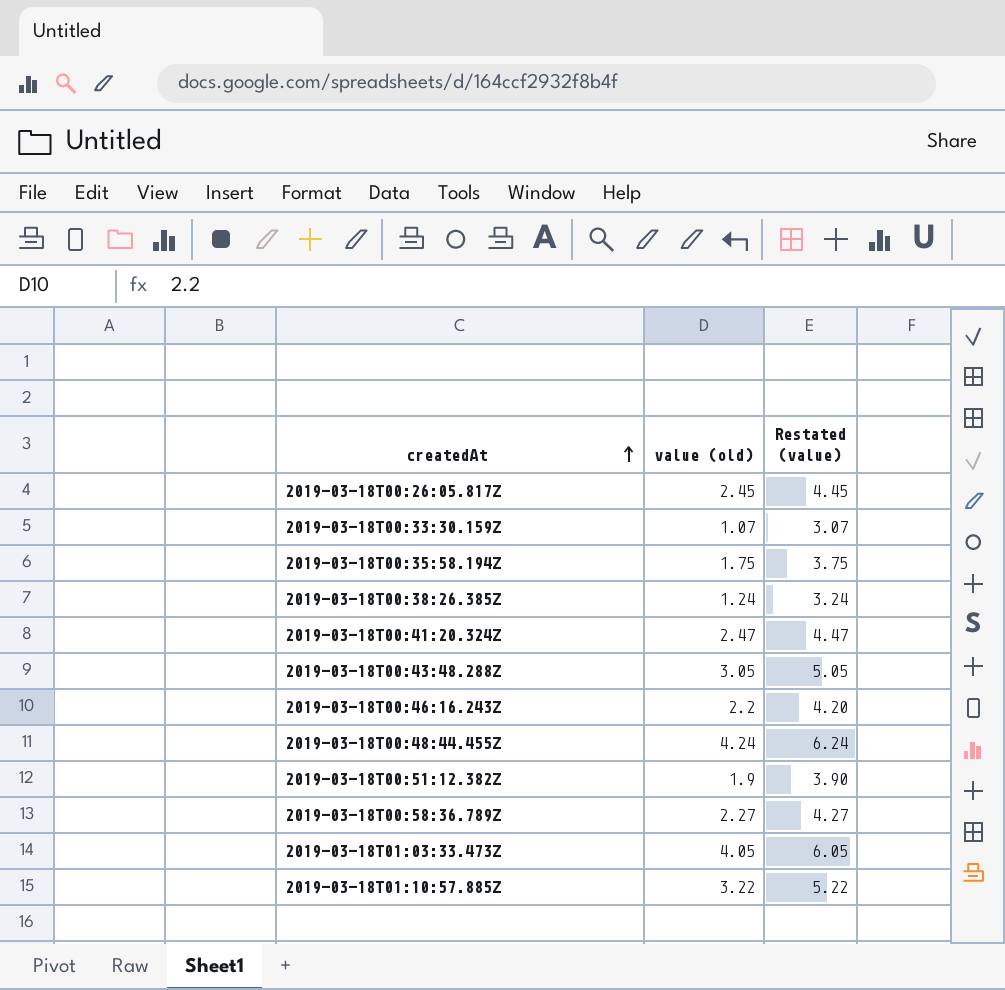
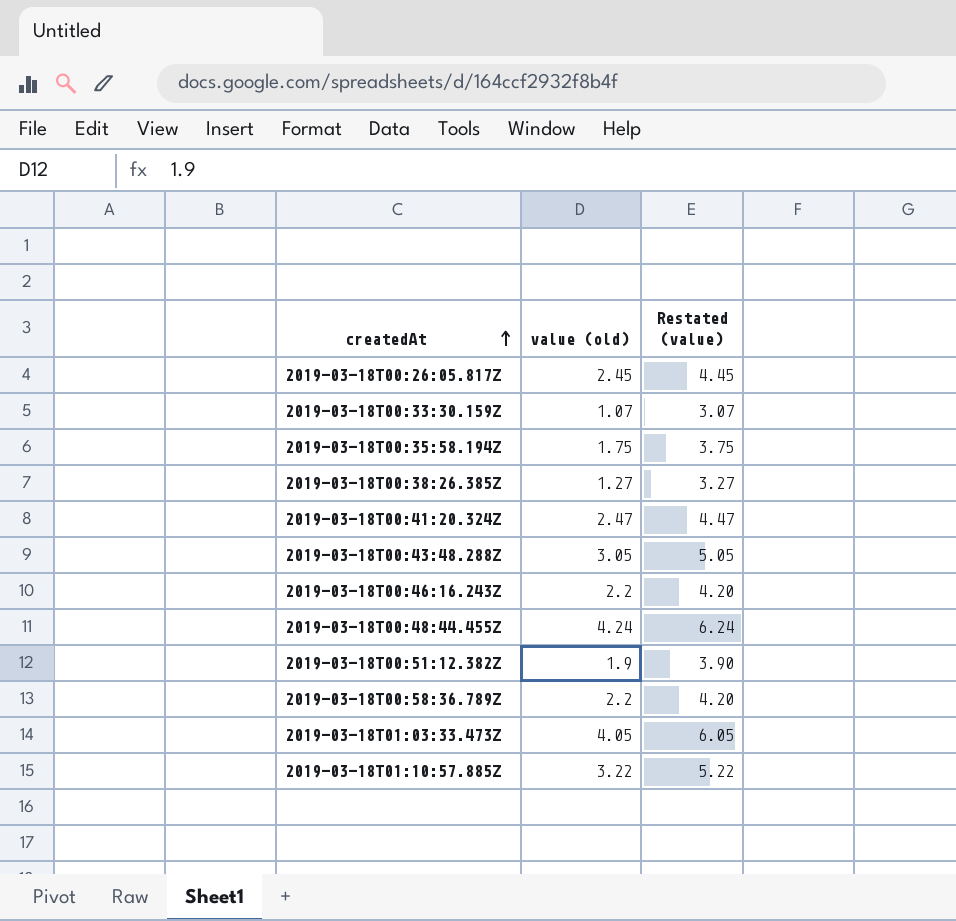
2019-03-18T00:38:26.385Z | value (old): 1.24 -> 1.27
2019-03-18T00:38:26.385Z | Restated (value): 3.24 -> 3.27
2019-03-18T00:58:36.789Z | value (old): 2.27 -> 2.2
2019-03-18T00:58:36.789Z | Restated (value): 4.27 -> 4.20

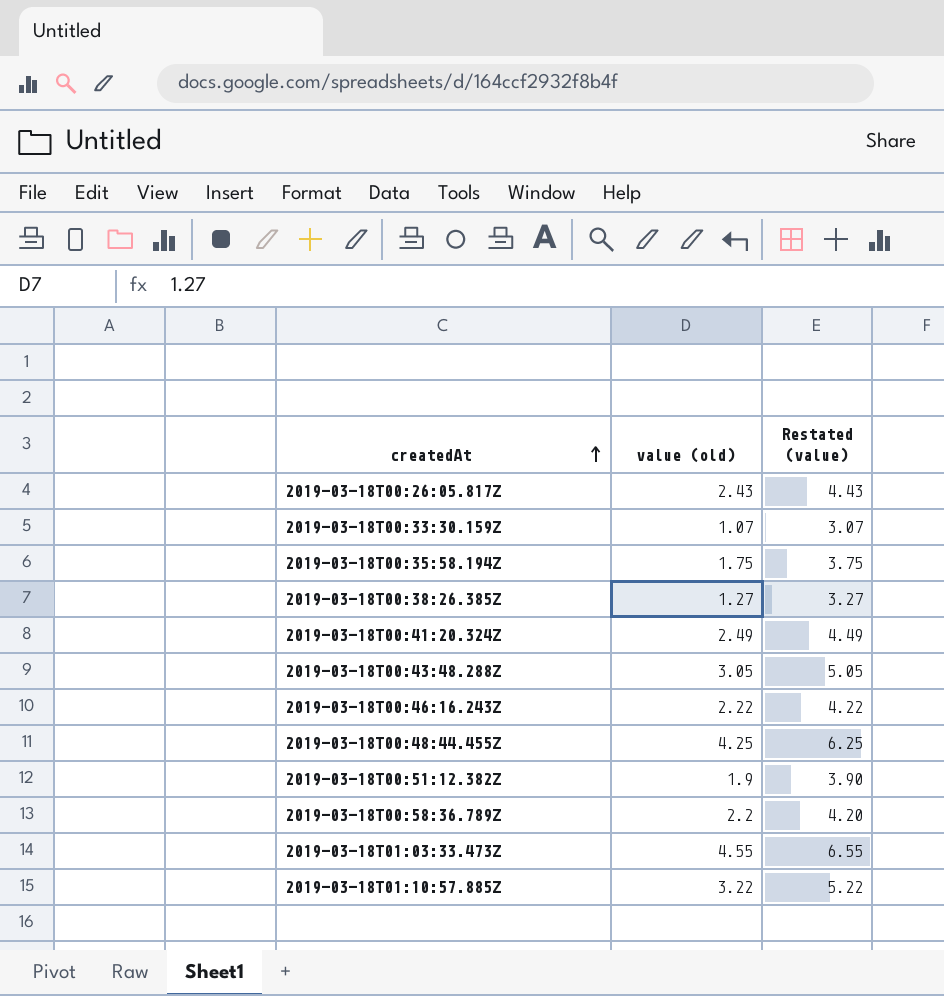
2019-03-18T00:26:05.817Z | value (old): 2.45 -> 2.43
2019-03-18T00:26:05.817Z | Restated (value): 4.45 -> 4.43
2019-03-18T00:41:20.324Z | value (old): 2.47 -> 2.49
2019-03-18T00:41:20.324Z | Restated (value): 4.47 -> 4.49
2019-03-18T00:46:16.243Z | value (old): 2.2 -> 2.22
2019-03-18T00:46:16.243Z | Restated (value): 4.20 -> 4.22
2019-03-18T00:48:44.455Z | value (old): 4.24 -> 4.25
2019-03-18T00:48:44.455Z | Restated (value): 6.24 -> 6.25
2019-03-18T01:03:33.473Z | value (old): 4.05 -> 4.55
2019-03-18T01:03:33.473Z | Restated (value): 6.05 -> 6.55

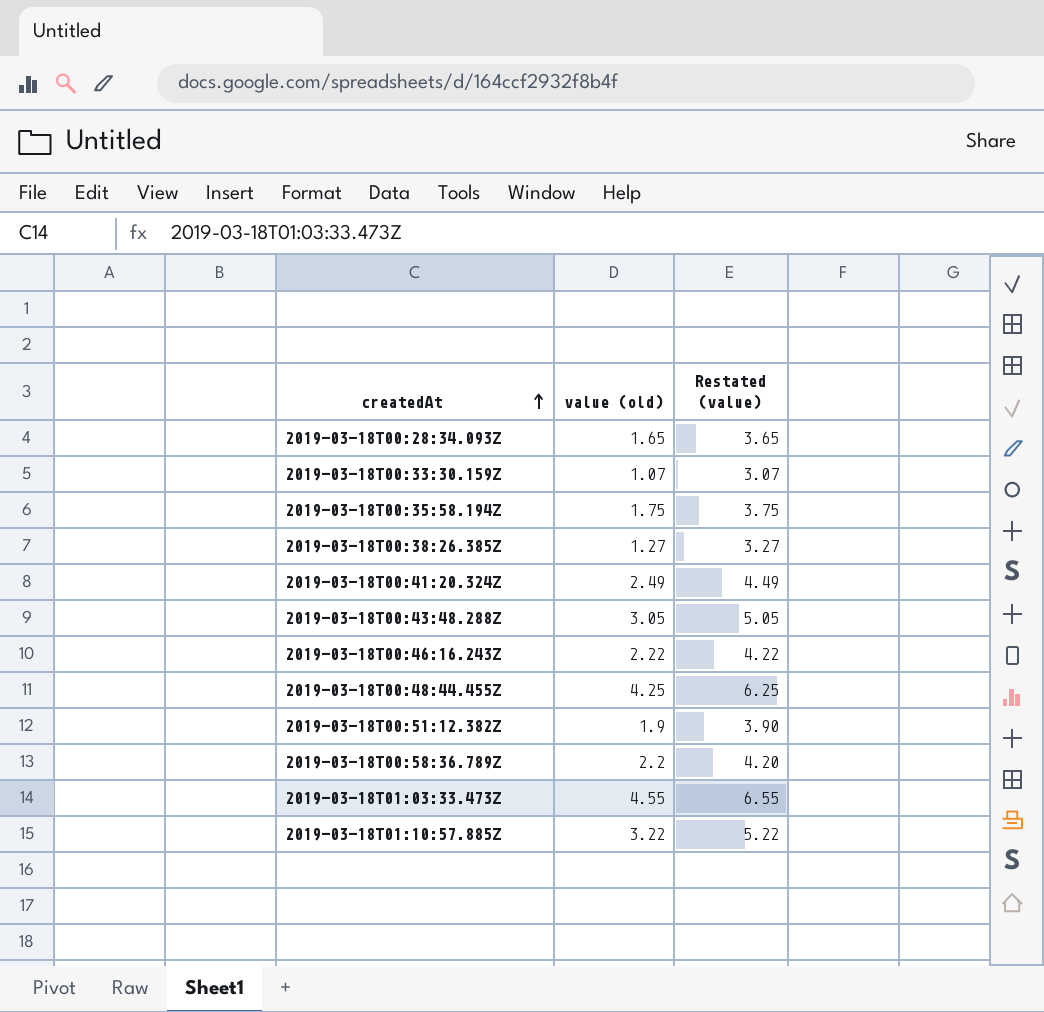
row 2019-03-18T00:26:05.817Z: 2.43 | 4.43 -> none
row 2019-03-18T00:28:34.093Z: none -> 1.65 | 3.65

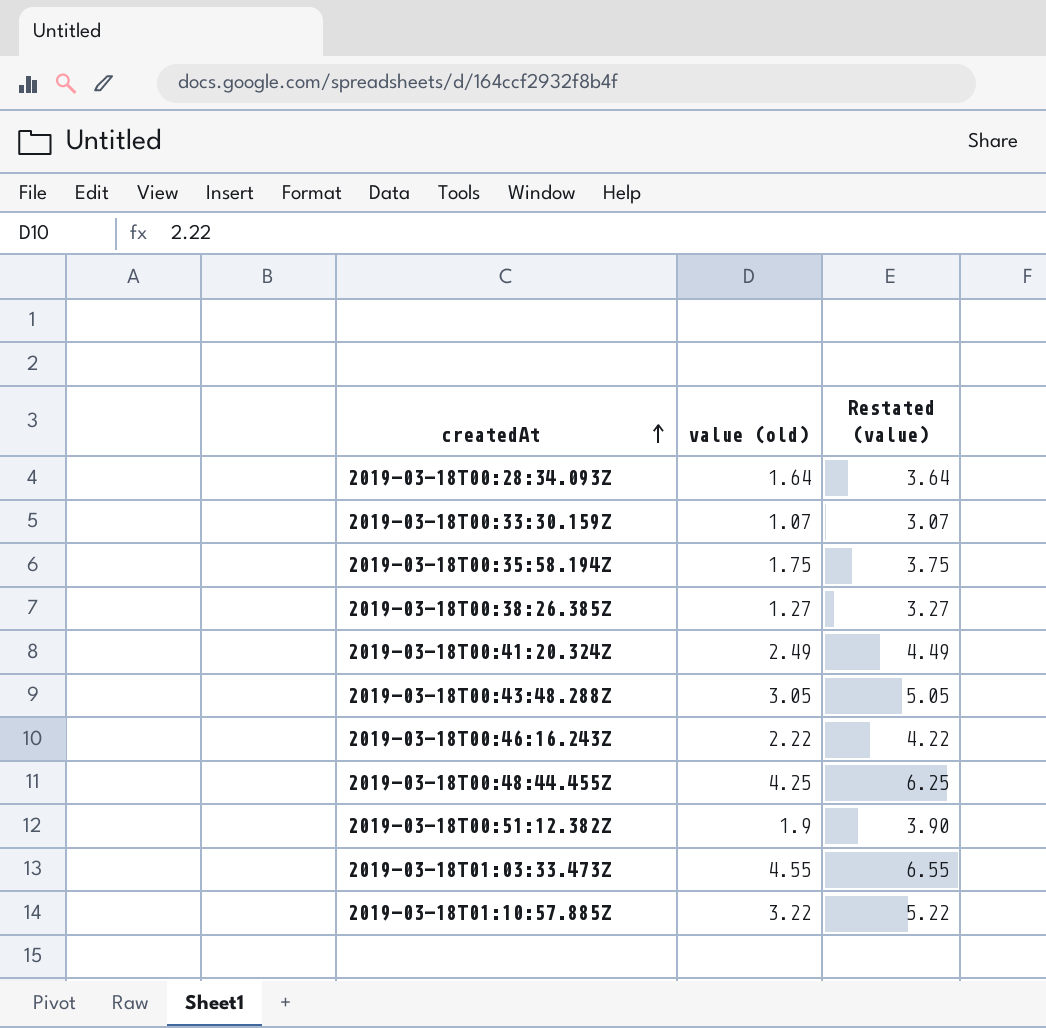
row 2019-03-18T00:58:36.789Z: 2.2 | 4.20 -> none
2019-03-18T00:28:34.093Z | value (old): 1.65 -> 1.64
2019-03-18T00:28:34.093Z | Restated (value): 3.65 -> 3.64

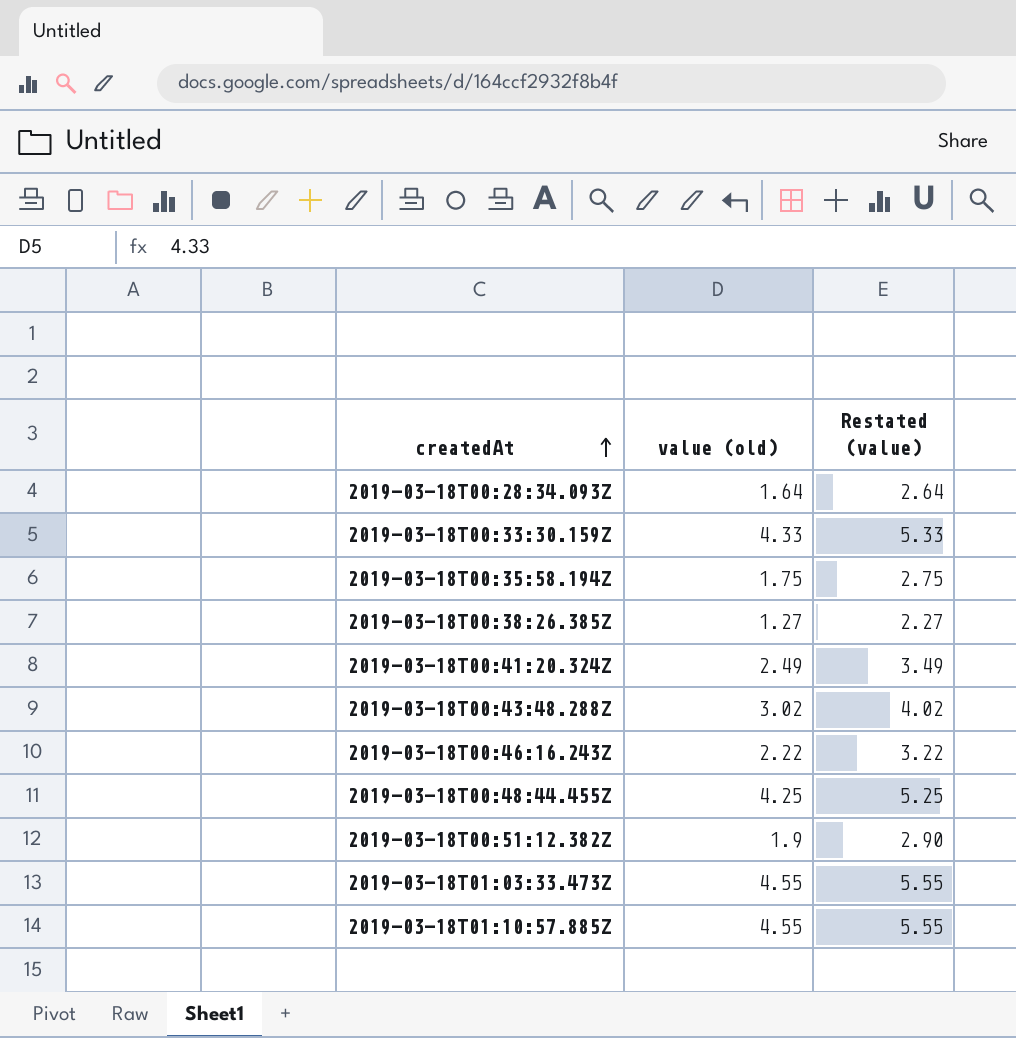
column Restated (value) | formula: [value (old)] + 2 -> [value (old)] + 1
2019-03-18T00:33:30.159Z | value (old): 1.07 -> 4.33
2019-03-18T00:43:48.288Z | value (old): 3.05 -> 3.02
2019-03-18T01:10:57.885Z | value (old): 3.22 -> 4.55

